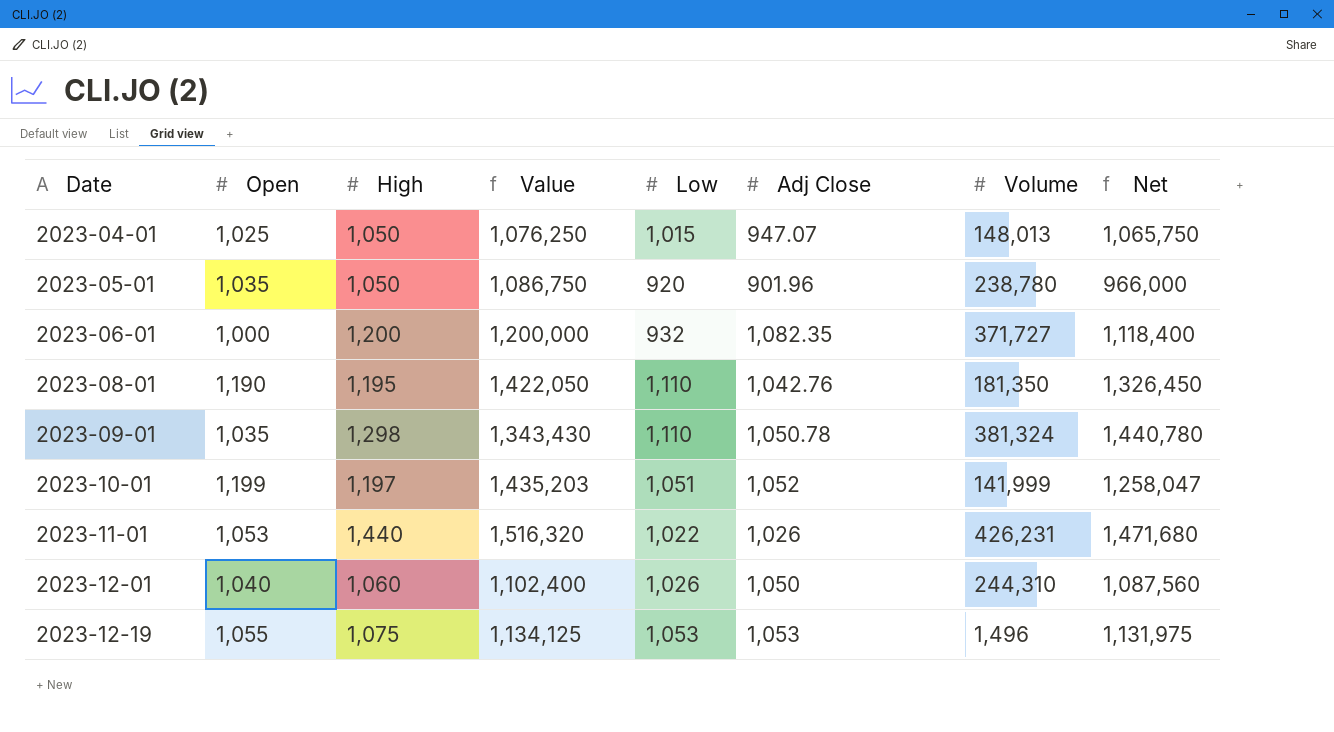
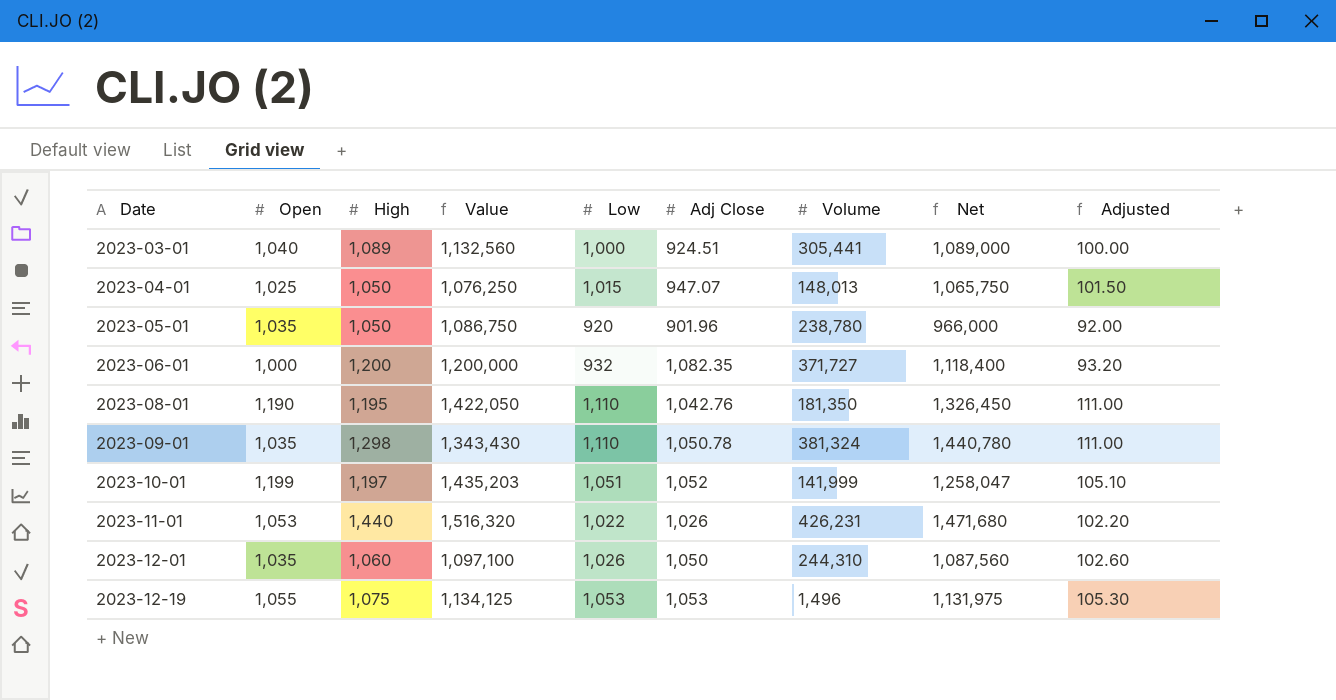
column Adjusted | formula: none -> [Low] * 0.1
row 2023-03-01: none -> 1,040 | 1,089 | 1,132,560 | 1,000 | 924.51 | 305,441 | 1,089,000 | 100.00
2023-12-01 | Open: 1,040 -> 1,035
2023-12-01 | Value: 1,102,400 -> 1,097,100

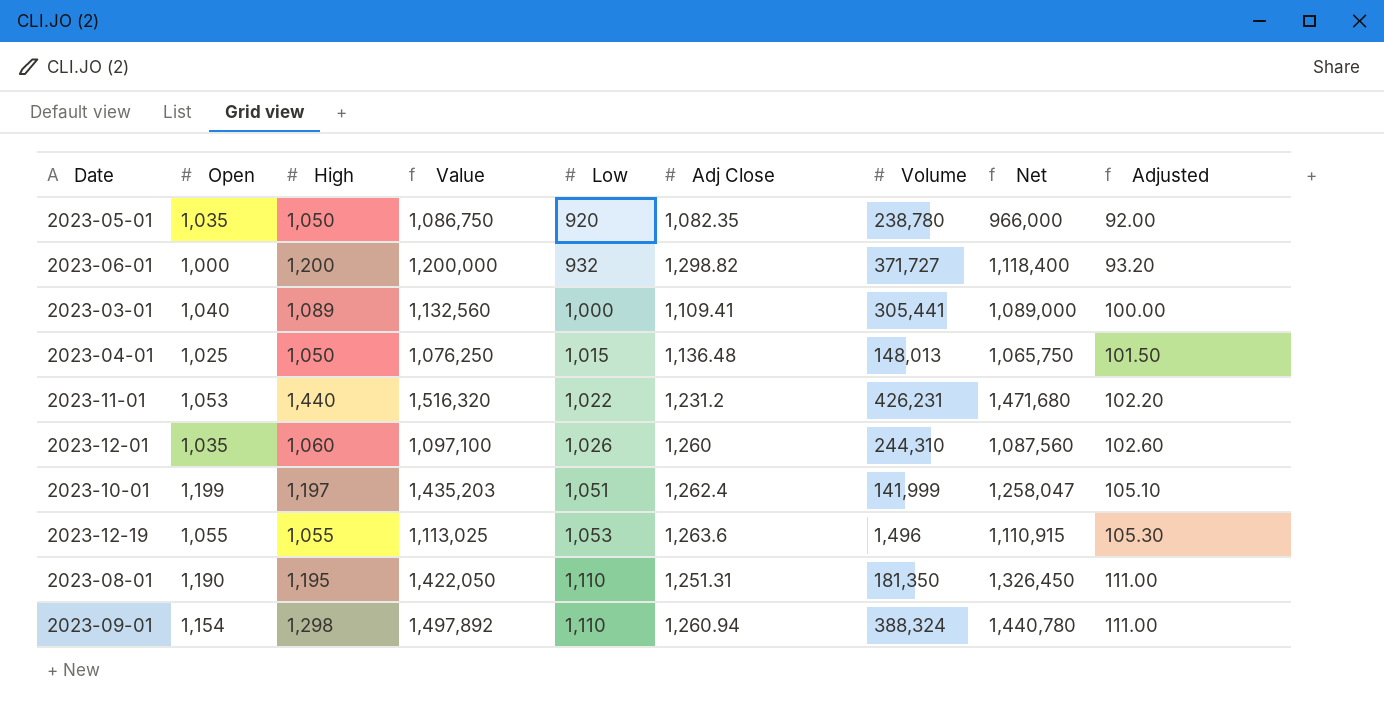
row order: Date ascending -> Low ascending
2023-05-01 | Adj Close: 901.96 -> 1,082.35
2023-06-01 | Adj Close: 1,082.35 -> 1,298.82
2023-03-01 | Adj Close: 924.51 -> 1,109.41
2023-04-01 | Adj Close: 947.07 -> 1,136.48
2023-11-01 | Adj Close: 1,026 -> 1,231.2
2023-12-01 | Adj Close: 1,050 -> 1,260
2023-10-01 | Adj Close: 1,052 -> 1,262.4
2023-12-19 | High: 1,075 -> 1,055
2023-12-19 | Value: 1,134,125 -> 1,113,025
2023-12-19 | Adj Close: 1,053 -> 1,263.6
2023-12-19 | Net: 1,131,975 -> 1,110,915
2023-08-01 | Adj Close: 1,042.76 -> 1,251.31
2023-09-01 | Open: 1,035 -> 1,154
2023-09-01 | Value: 1,343,430 -> 1,497,892
2023-09-01 | Adj Close: 1,050.78 -> 1,260.94
2023-09-01 | Volume: 381,324 -> 388,324

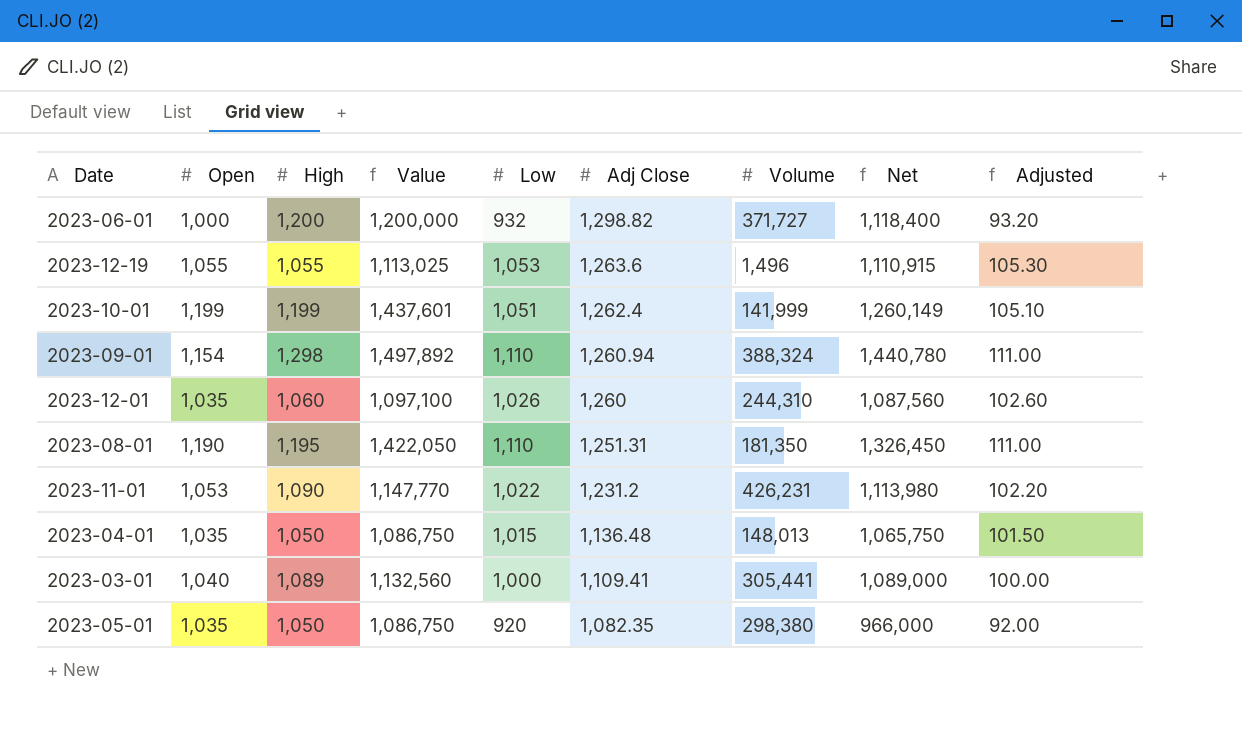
row order: Low ascending -> Adj Close descending
2023-10-01 | High: 1,197 -> 1,199
2023-10-01 | Value: 1,435,203 -> 1,437,601
2023-10-01 | Net: 1,258,047 -> 1,260,149
2023-11-01 | High: 1,440 -> 1,090
2023-11-01 | Value: 1,516,320 -> 1,147,770
2023-11-01 | Net: 1,471,680 -> 1,113,980
2023-04-01 | Open: 1,025 -> 1,035
2023-04-01 | Value: 1,076,250 -> 1,086,750
2023-05-01 | Volume: 238,780 -> 298,380

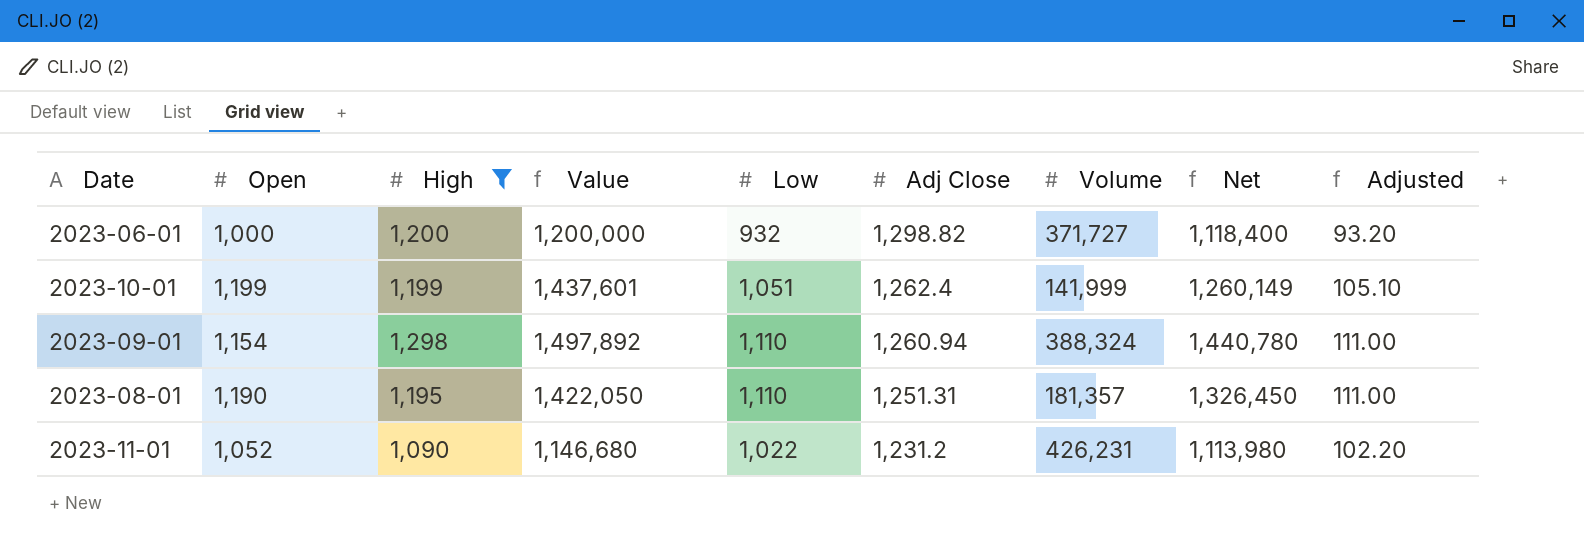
filter: none -> High >= 1,090
2023-08-01 | Volume: 181,350 -> 181,357
2023-11-01 | Open: 1,053 -> 1,052
2023-11-01 | Value: 1,147,770 -> 1,146,680

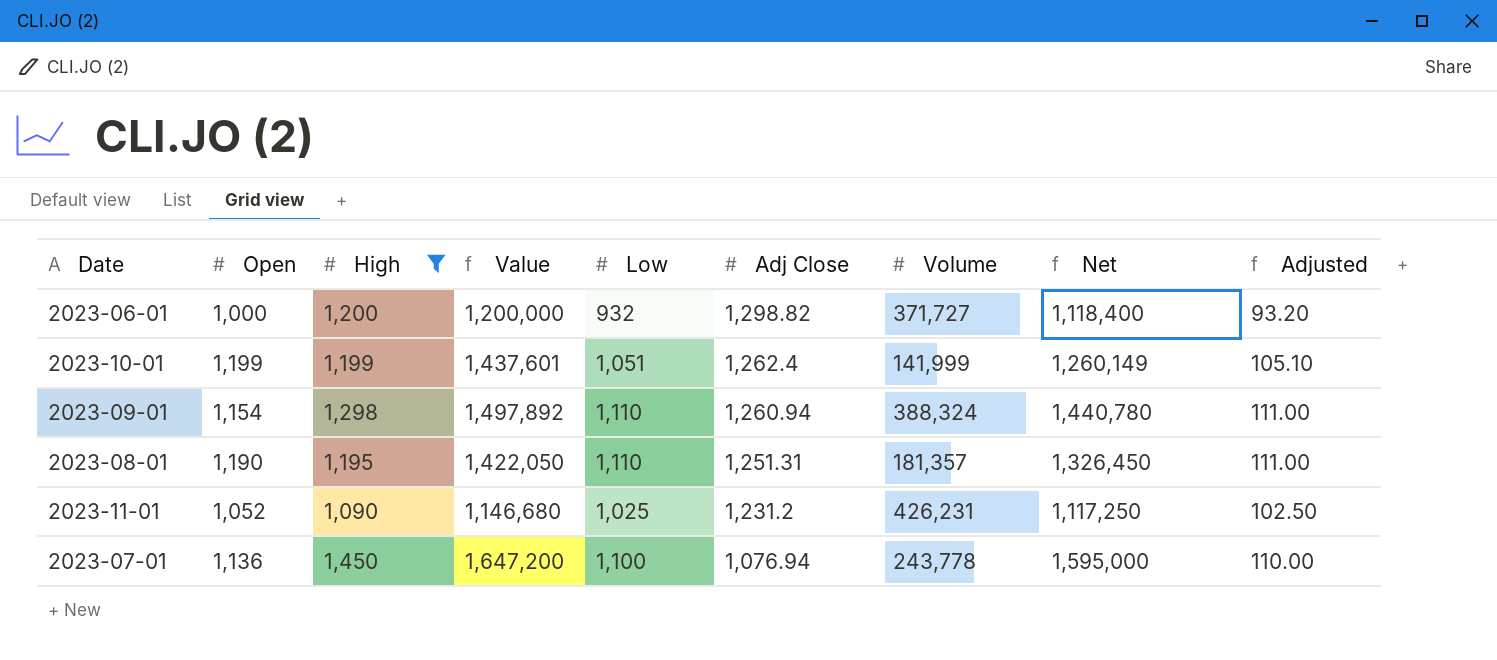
2023-11-01 | Low: 1,022 -> 1,025
2023-11-01 | Net: 1,113,980 -> 1,117,250
2023-11-01 | Adjusted: 102.20 -> 102.50
row 2023-07-01: none -> 1,136 | 1,450 | 1,647,200 | 1,100 | 1,076.94 | 243,778 | 1,595,000 | 110.00

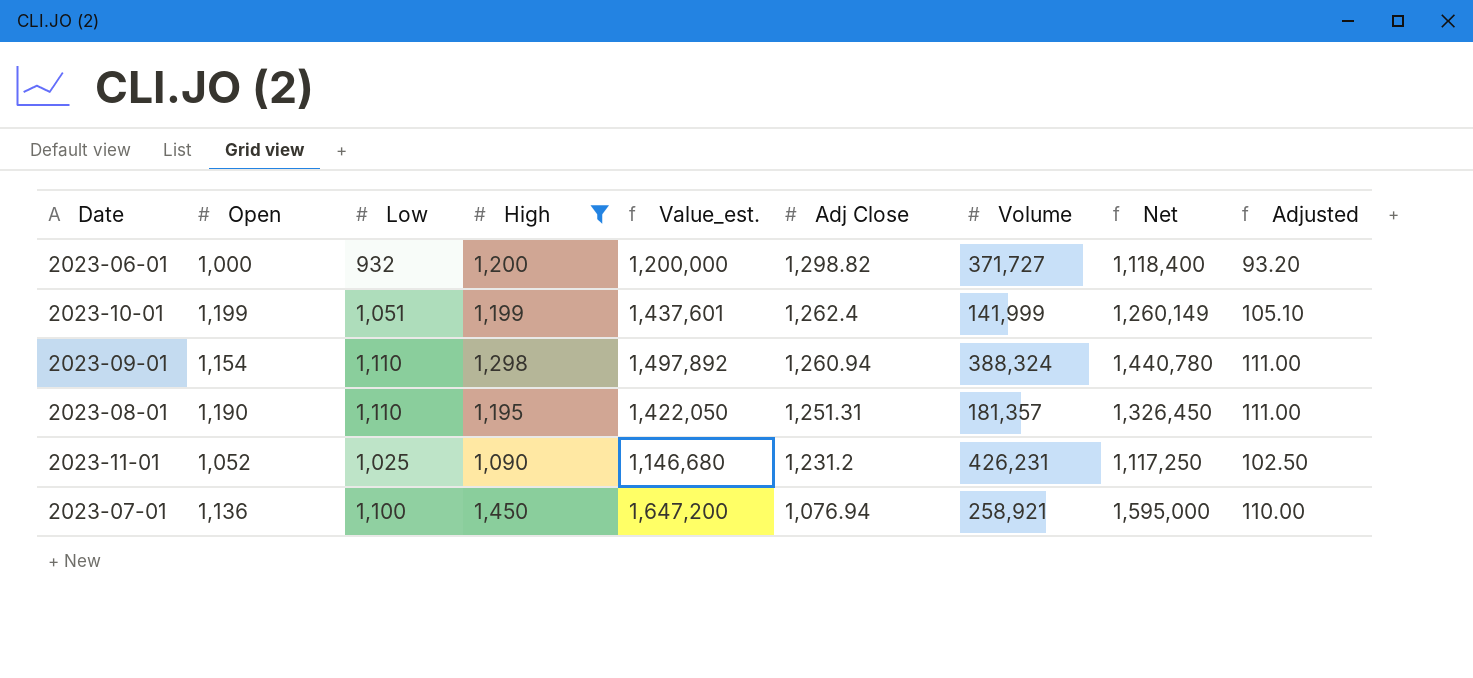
column Low | position: 5 -> 3
column name: Value -> Value_est.
2023-07-01 | Volume: 243,778 -> 258,921

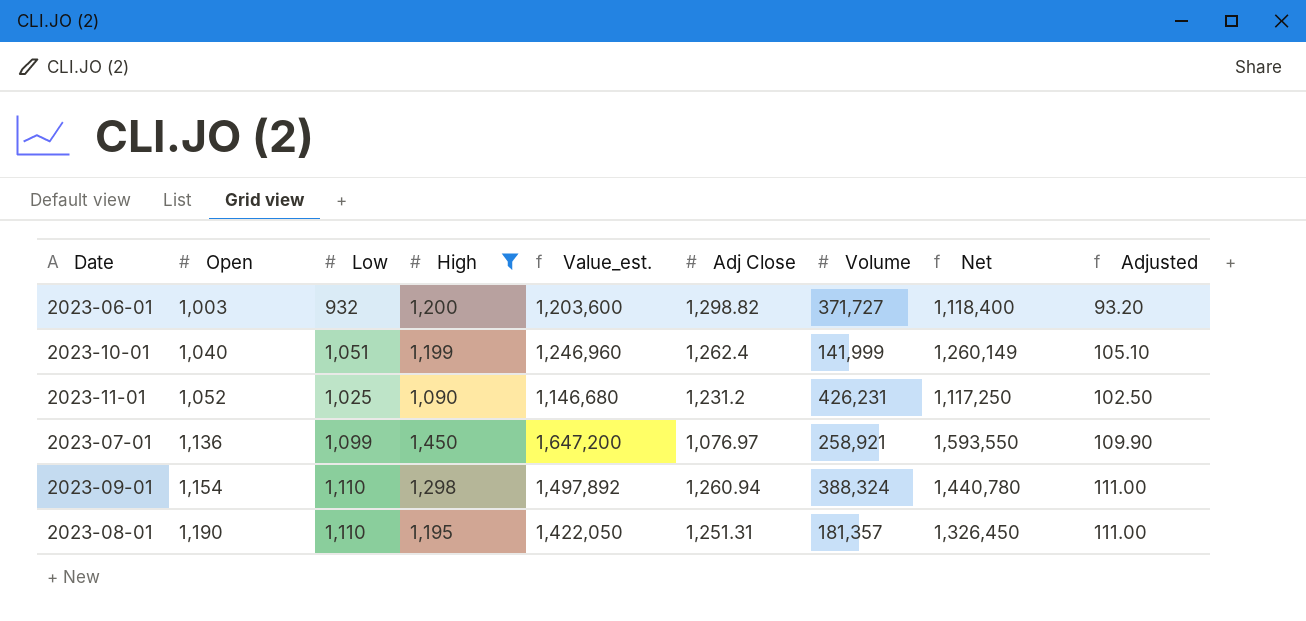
row order: Adj Close descending -> Open ascending
2023-06-01 | Open: 1,000 -> 1,003
2023-06-01 | Value_est.: 1,200,000 -> 1,203,600
2023-10-01 | Open: 1,199 -> 1,040
2023-10-01 | Value_est.: 1,437,601 -> 1,246,960
2023-07-01 | Low: 1,100 -> 1,099
2023-07-01 | Adj Close: 1,076.94 -> 1,076.97
2023-07-01 | Net: 1,595,000 -> 1,593,550
2023-07-01 | Adjusted: 110.00 -> 109.90

